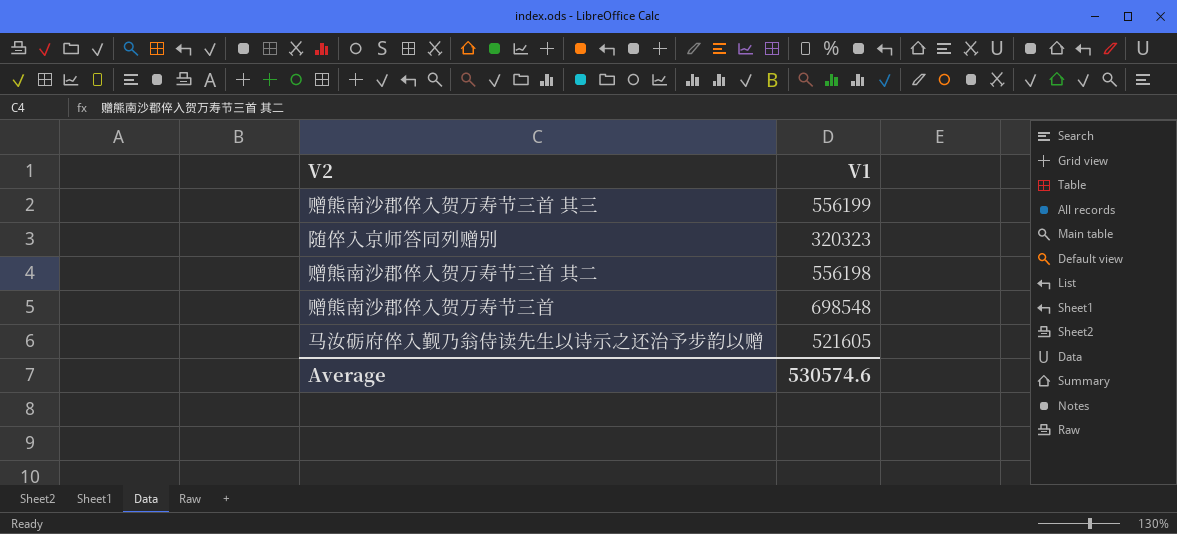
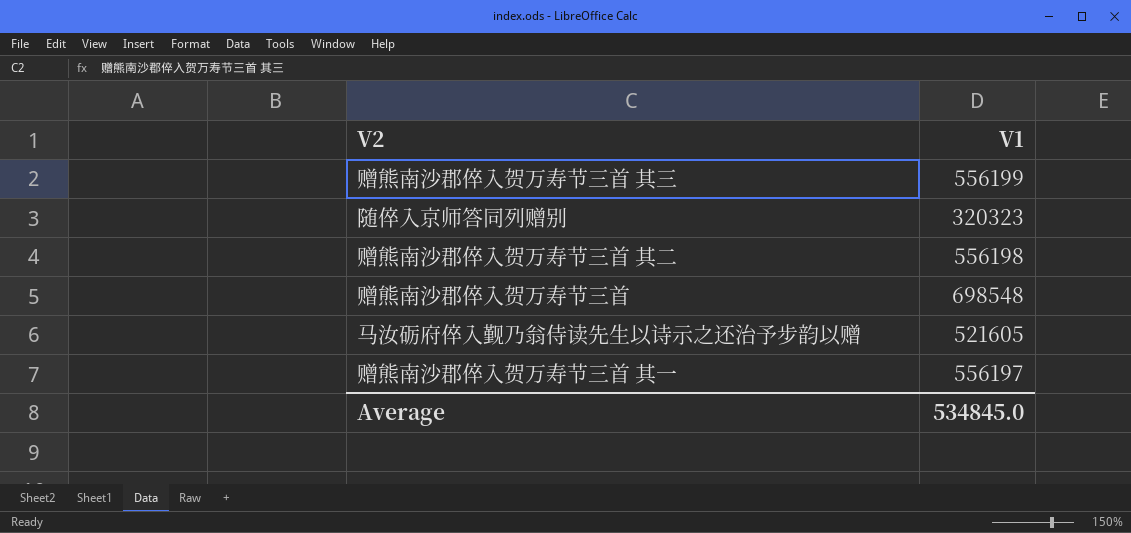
row 赠熊南沙郡倅入贺万寿节三首 其一: none -> 556197
Average | V1: 530574.6 -> 534845.0

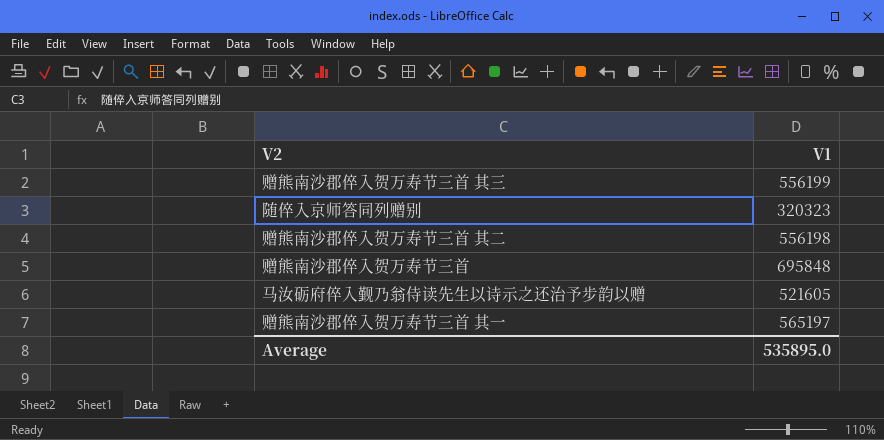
赠熊南沙郡倅入贺万寿节三首 | V1: 698548 -> 695848
赠熊南沙郡倅入贺万寿节三首 其一 | V1: 556197 -> 565197
Average | V1: 534845.0 -> 535895.0

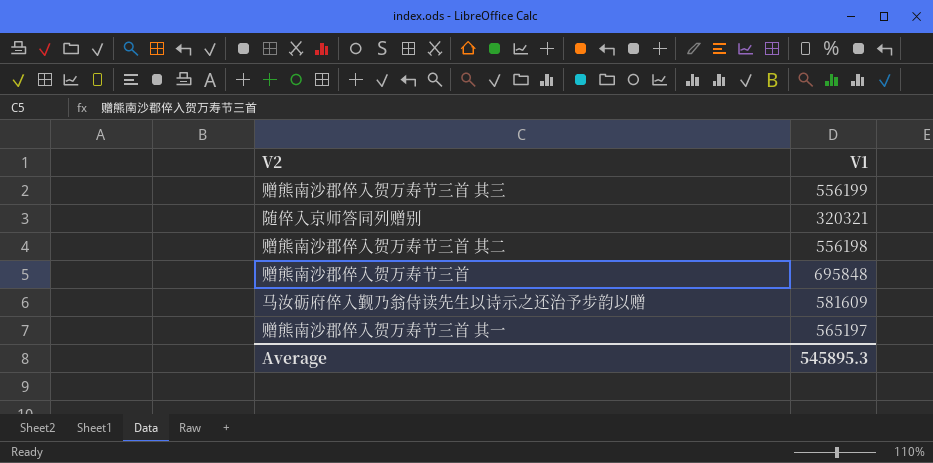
随倅入京师答同列赠别 | V1: 320323 -> 320321
马汝砺府倅入觐乃翁侍读先生以诗示之还治予步韵以赠 | V1: 521605 -> 581609
Average | V1: 535895.0 -> 545895.3

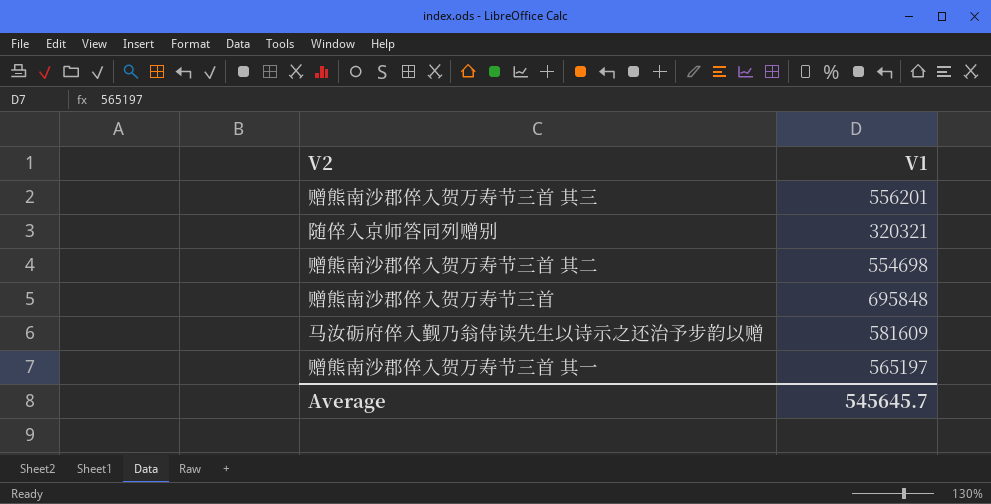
赠熊南沙郡倅入贺万寿节三首 其三 | V1: 556199 -> 556201
赠熊南沙郡倅入贺万寿节三首 其二 | V1: 556198 -> 554698
Average | V1: 545895.3 -> 545645.7

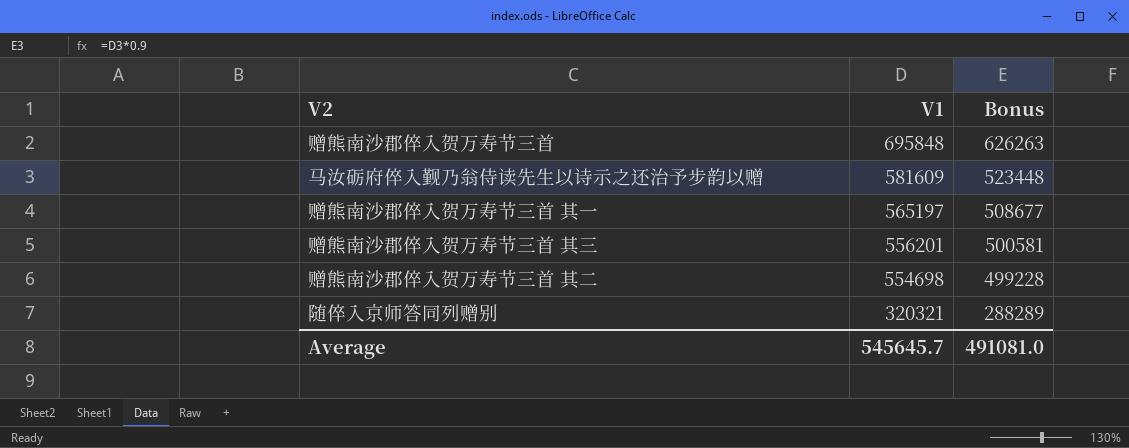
row order: none -> V1 descending
column Bonus | formula: none -> [V1] * 0.9

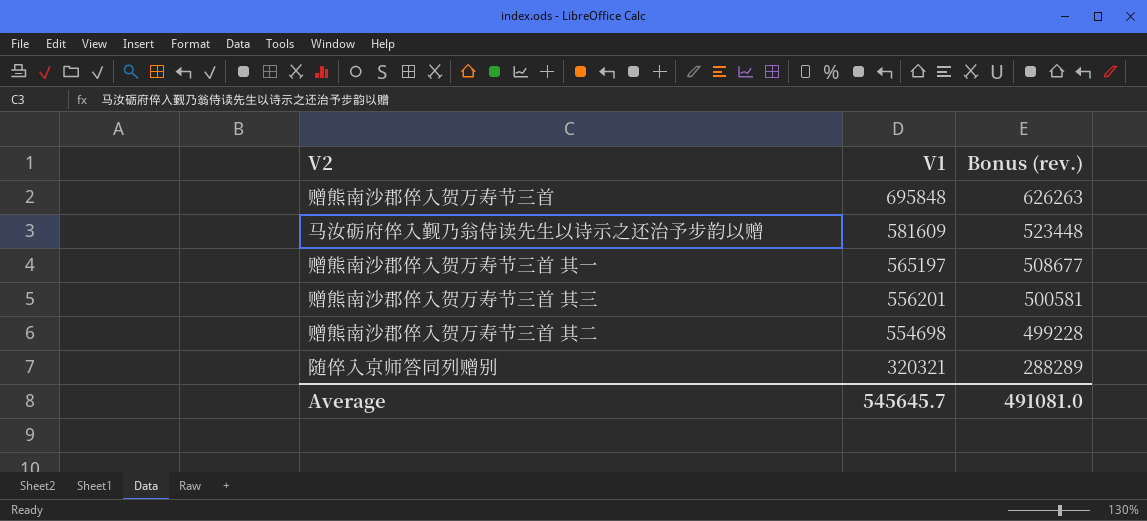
column name: Bonus -> Bonus (rev.)

